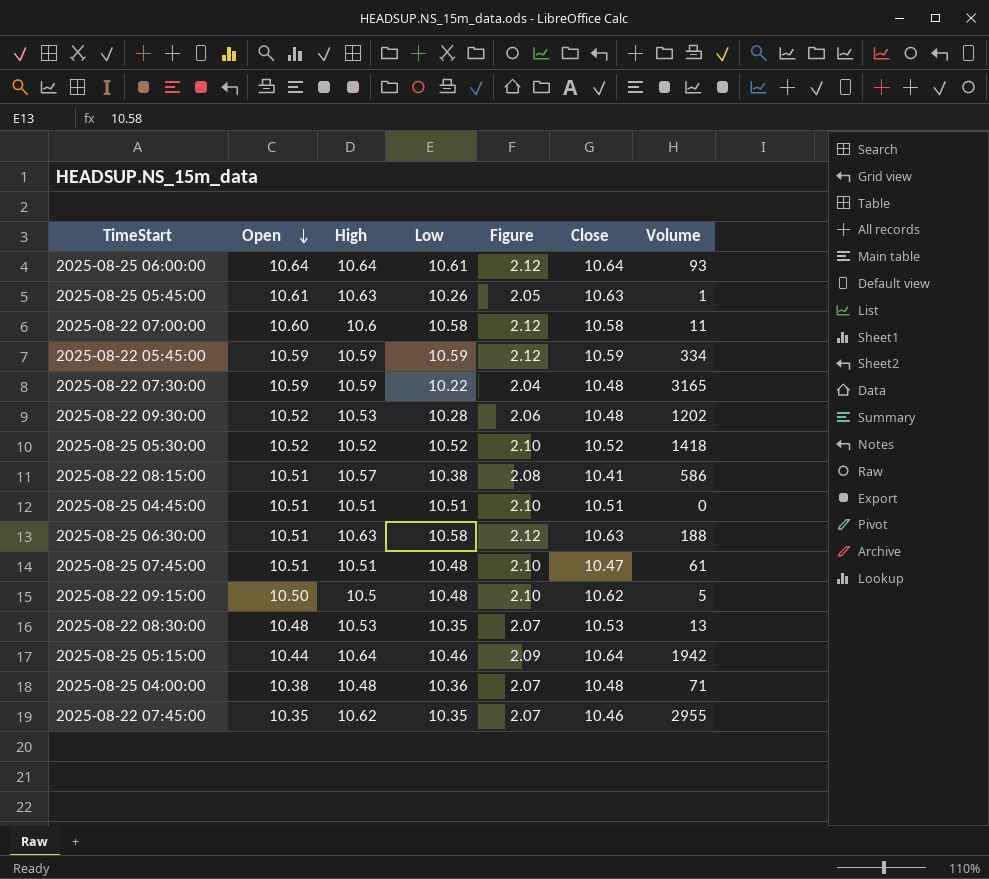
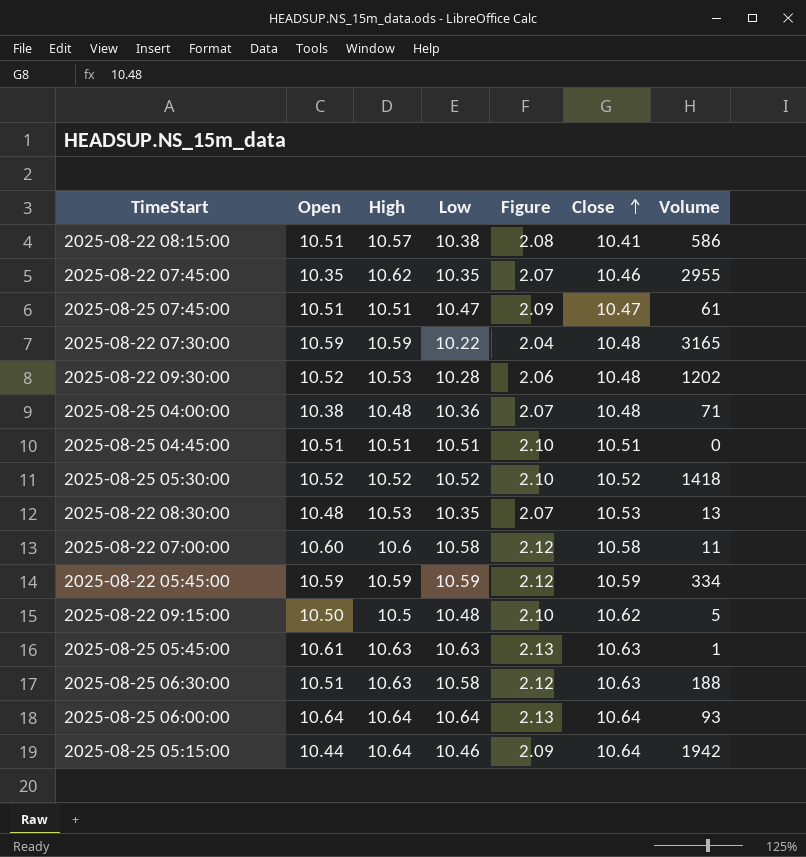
row order: Open descending -> Close ascending
2025-08-25 07:45:00 | Low: 10.48 -> 10.47
2025-08-25 07:45:00 | Figure: 2.10 -> 2.09
2025-08-25 05:45:00 | Low: 10.26 -> 10.63
2025-08-25 05:45:00 | Figure: 2.05 -> 2.13
2025-08-25 06:00:00 | Low: 10.61 -> 10.64
2025-08-25 06:00:00 | Figure: 2.12 -> 2.13

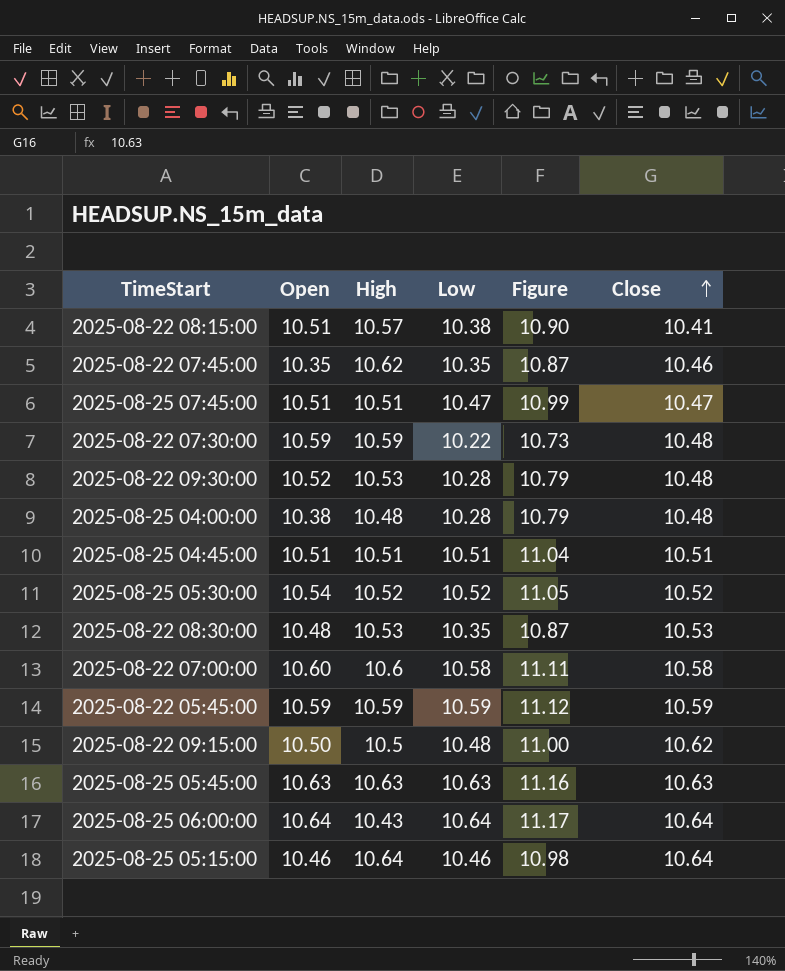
column Volume | position: 7 -> none
column Figure | formula: [Low] * 0.2 -> [Low] * 1.05
row 2025-08-25 06:30:00: 10.51 | 10.63 | 10.58 | 2.12 | 10.63 | 188 -> none
2025-08-25 04:00:00 | Low: 10.36 -> 10.28
2025-08-25 05:30:00 | Open: 10.52 -> 10.54
2025-08-25 05:45:00 | Open: 10.61 -> 10.63
2025-08-25 06:00:00 | High: 10.64 -> 10.43
2025-08-25 05:15:00 | Open: 10.44 -> 10.46

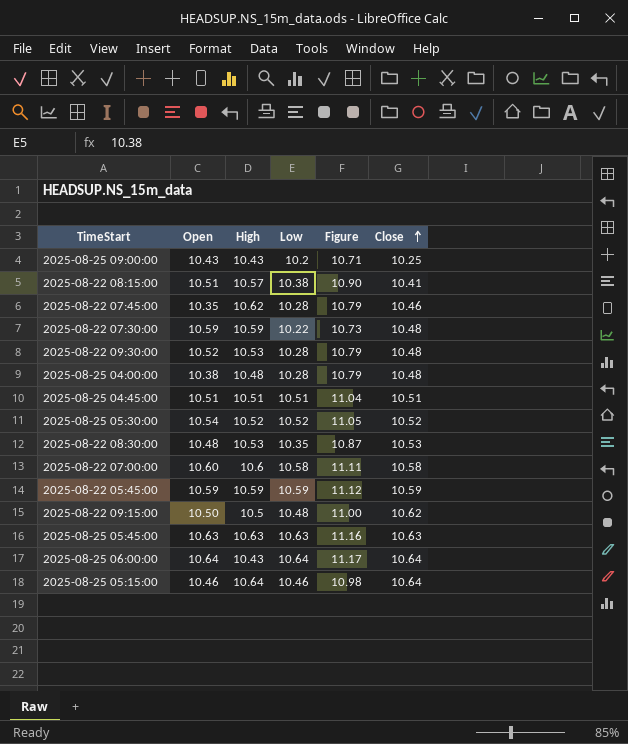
row 2025-08-25 07:45:00: 10.51 | 10.51 | 10.47 | 10.99 | 10.47 -> none
row 2025-08-25 09:00:00: none -> 10.43 | 10.43 | 10.2 | 10.71 | 10.25
2025-08-22 07:45:00 | Low: 10.35 -> 10.28
2025-08-22 07:45:00 | Figure: 10.87 -> 10.79

